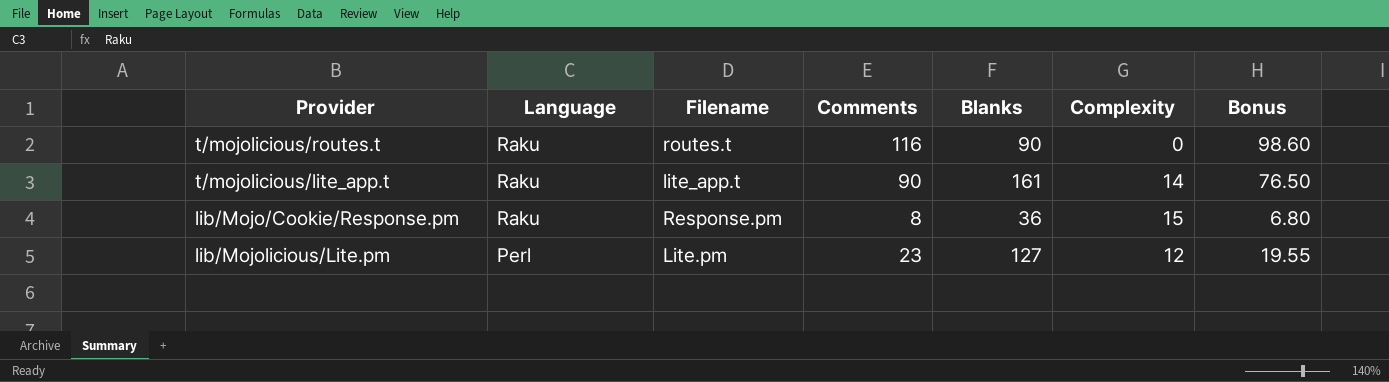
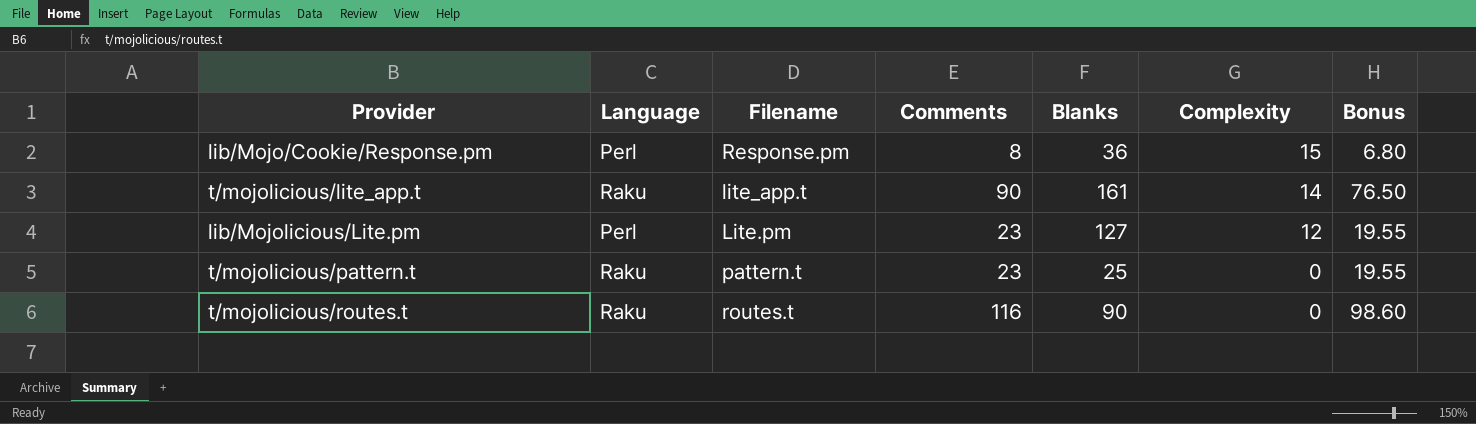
row order: Language descending -> Complexity descending
lib/Mojo/Cookie/Response.pm | Language: Raku -> Perl
row t/mojolicious/pattern.t: none -> Raku | pattern.t | 23 | 25 | 0 | 19.55

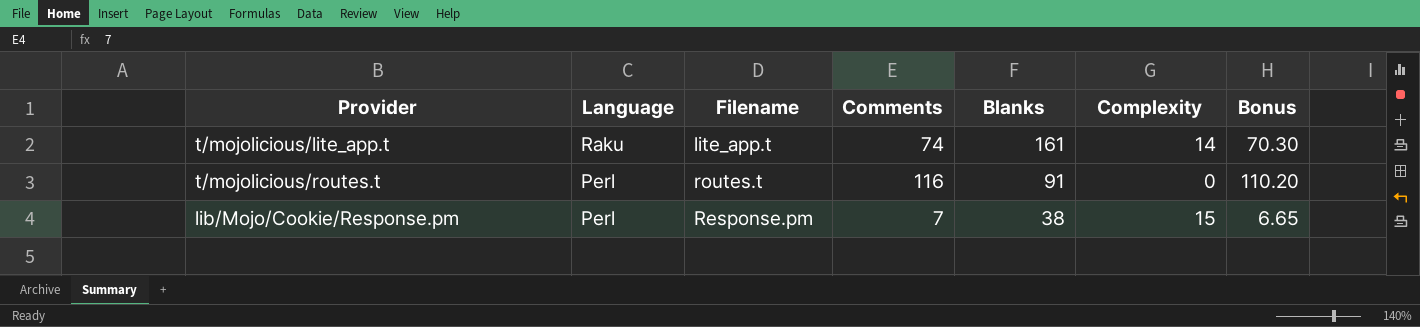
row order: Complexity descending -> Language descending
column Bonus | formula: [Comments] * 0.85 -> [Comments] * 0.95
row lib/Mojolicious/Lite.pm: Perl | Lite.pm | 23 | 127 | 12 | 19.55 -> none
row t/mojolicious/pattern.t: Raku | pattern.t | 23 | 25 | 0 | 19.55 -> none
t/mojolicious/lite_app.t | Comments: 90 -> 74
t/mojolicious/routes.t | Language: Raku -> Perl
t/mojolicious/routes.t | Blanks: 90 -> 91
lib/Mojo/Cookie/Response.pm | Comments: 8 -> 7
lib/Mojo/Cookie/Response.pm | Blanks: 36 -> 38

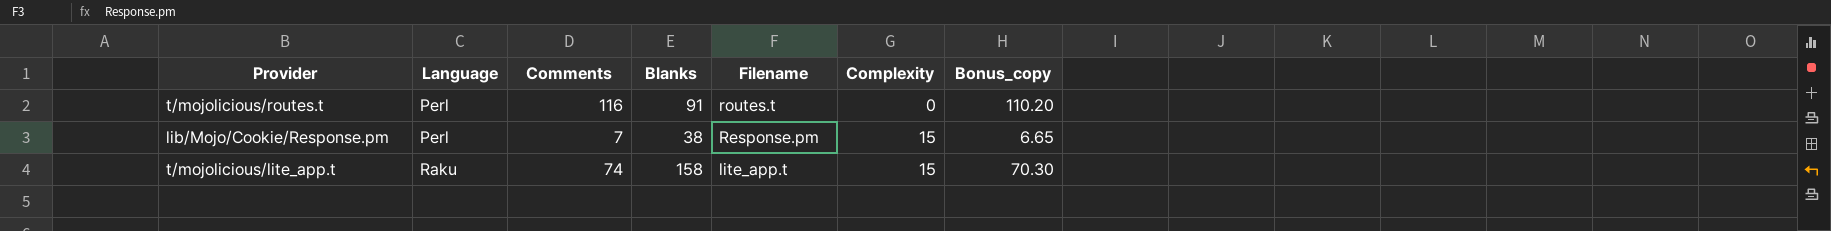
row order: Language descending -> Language ascending
column Filename | position: 3 -> 5
column name: Bonus -> Bonus_copy
t/mojolicious/lite_app.t | Blanks: 161 -> 158
t/mojolicious/lite_app.t | Complexity: 14 -> 15

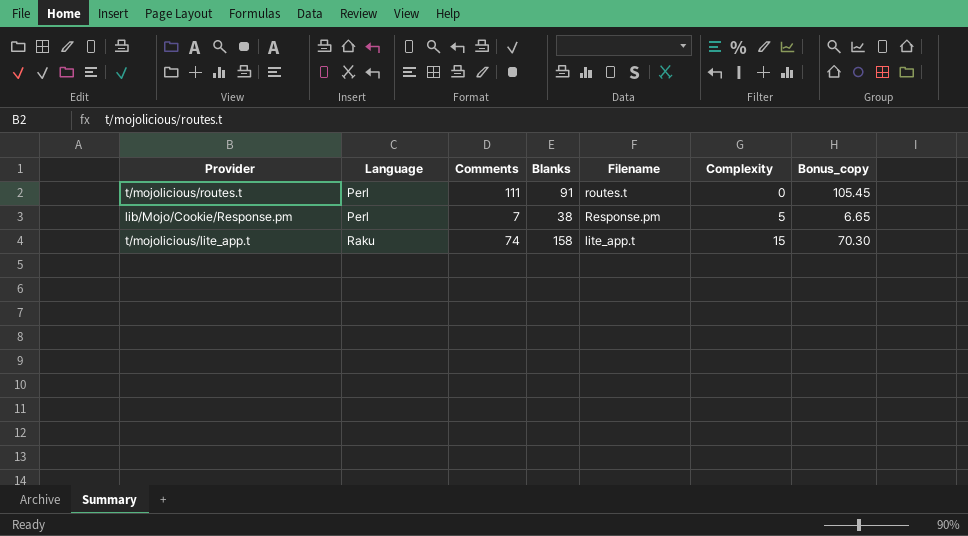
t/mojolicious/routes.t | Comments: 116 -> 111
t/mojolicious/routes.t | Bonus_copy: 110.20 -> 105.45
lib/Mojo/Cookie/Response.pm | Complexity: 15 -> 5

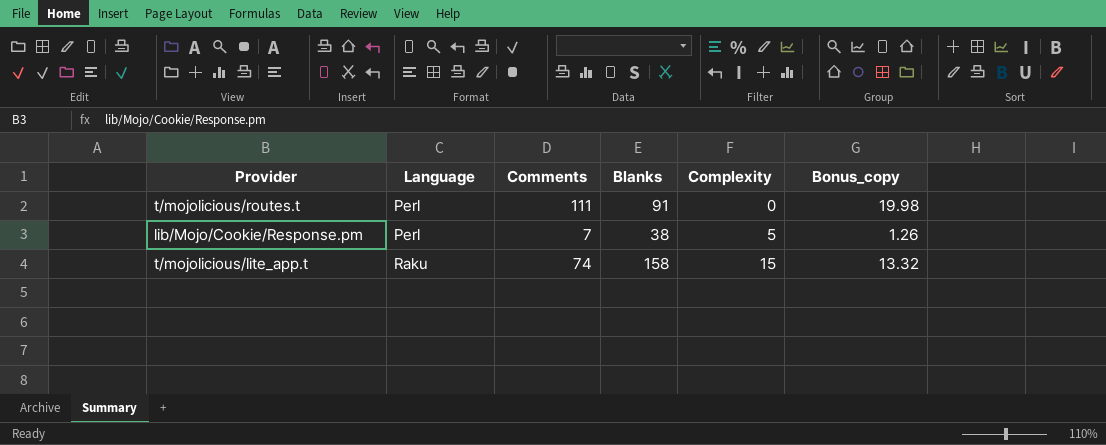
column Filename | position: 5 -> none
column Bonus_copy | formula: [Comments] * 0.95 -> [Comments] * 0.18

